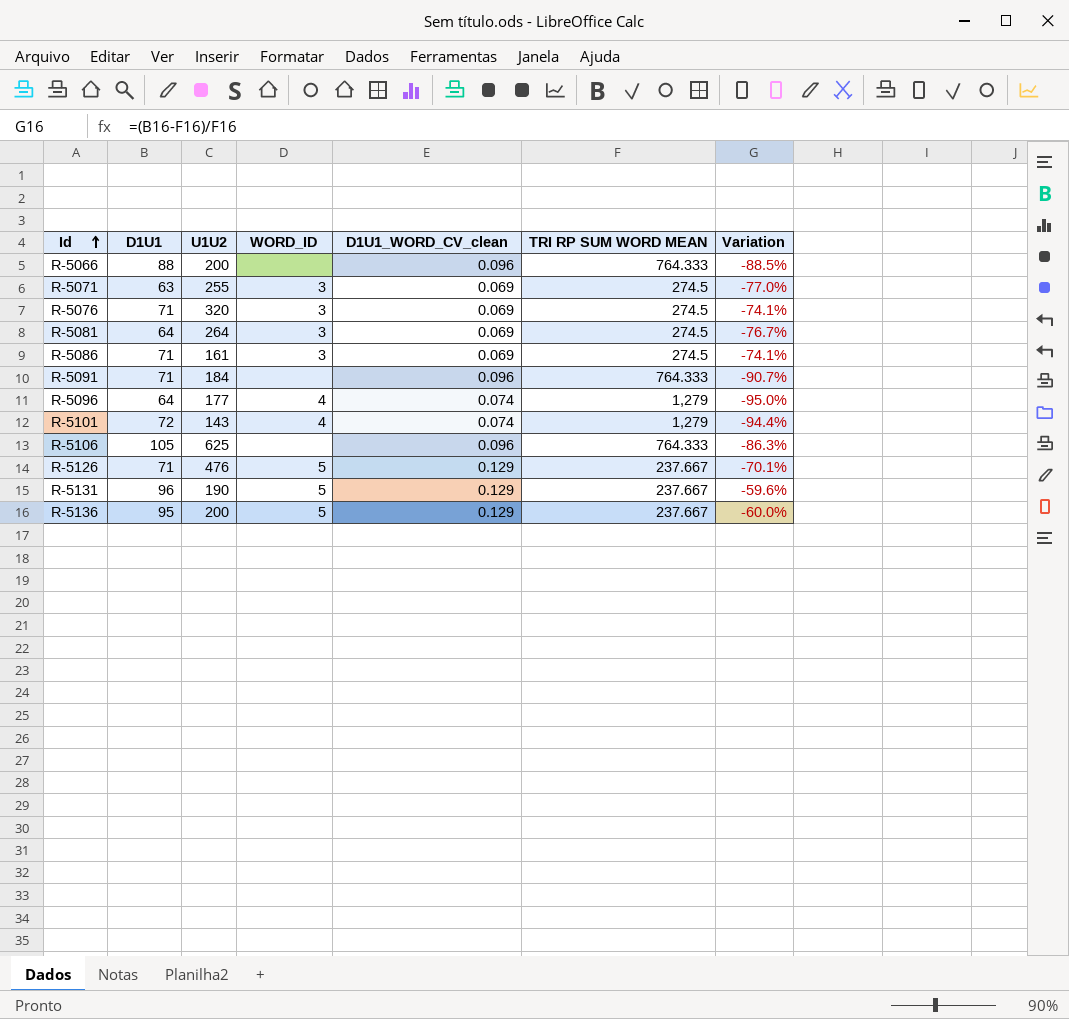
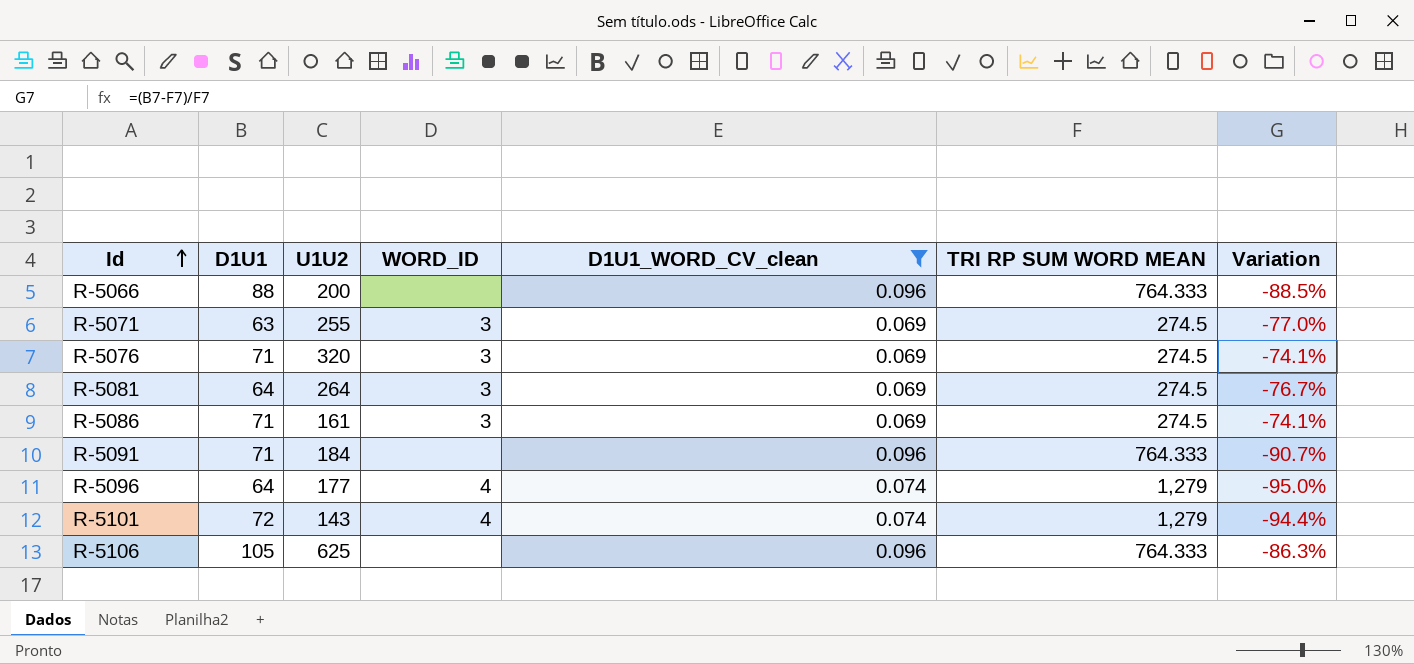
filter: none -> D1U1_WORD_CV_clean != 0.129

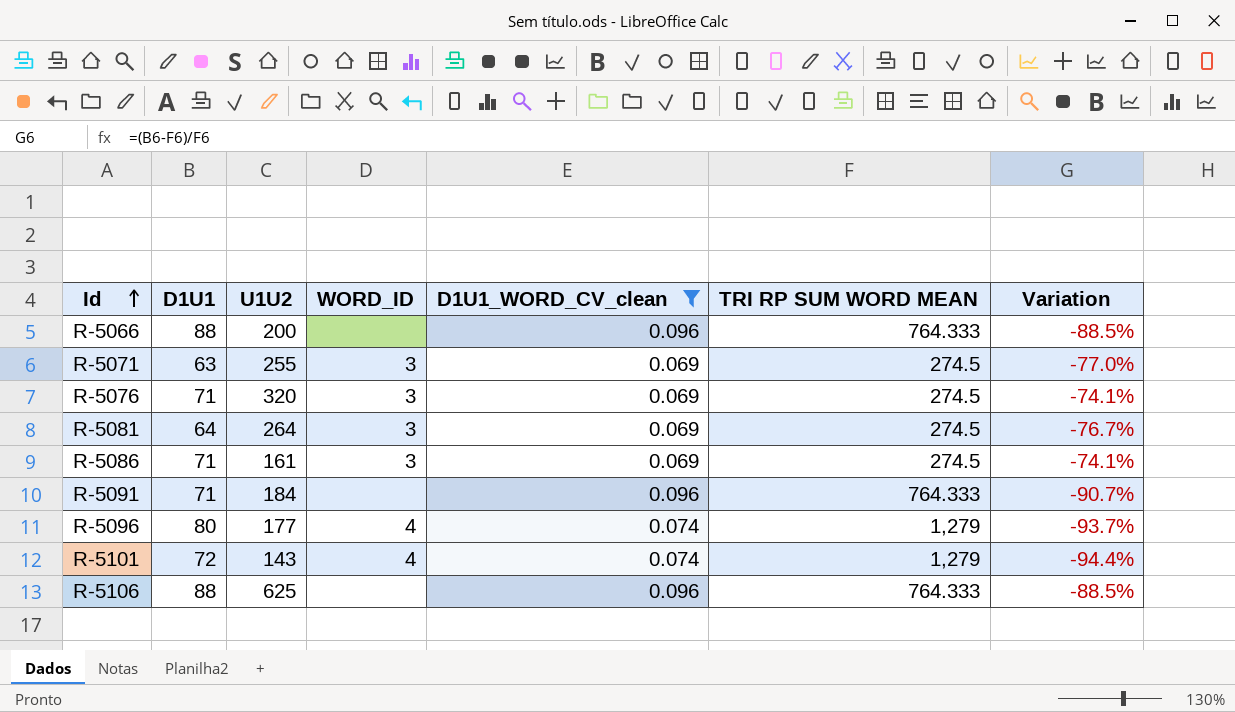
R-5096 | D1U1: 64 -> 80
R-5096 | Variation: -95.0% -> -93.7%
R-5106 | D1U1: 105 -> 88
R-5106 | Variation: -86.3% -> -88.5%

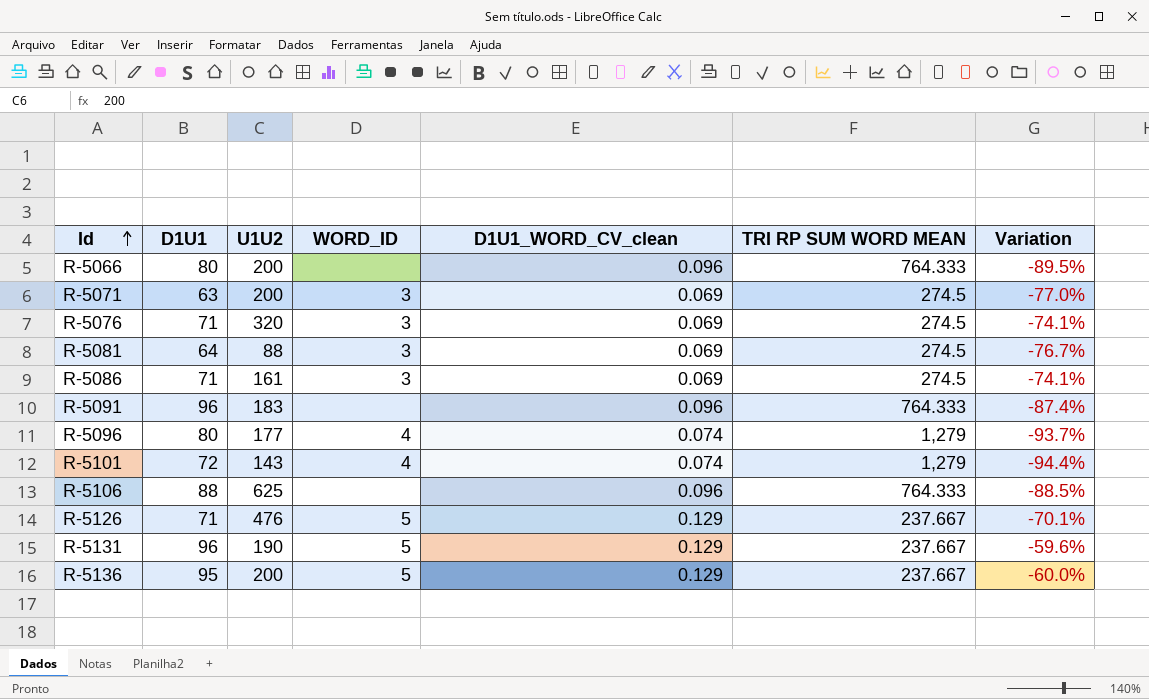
filter: D1U1_WORD_CV_clean != 0.129 -> none
R-5066 | D1U1: 88 -> 80
R-5066 | Variation: -88.5% -> -89.5%
R-5071 | U1U2: 255 -> 200
R-5081 | U1U2: 264 -> 88
R-5091 | D1U1: 71 -> 96
R-5091 | U1U2: 184 -> 183
R-5091 | Variation: -90.7% -> -87.4%

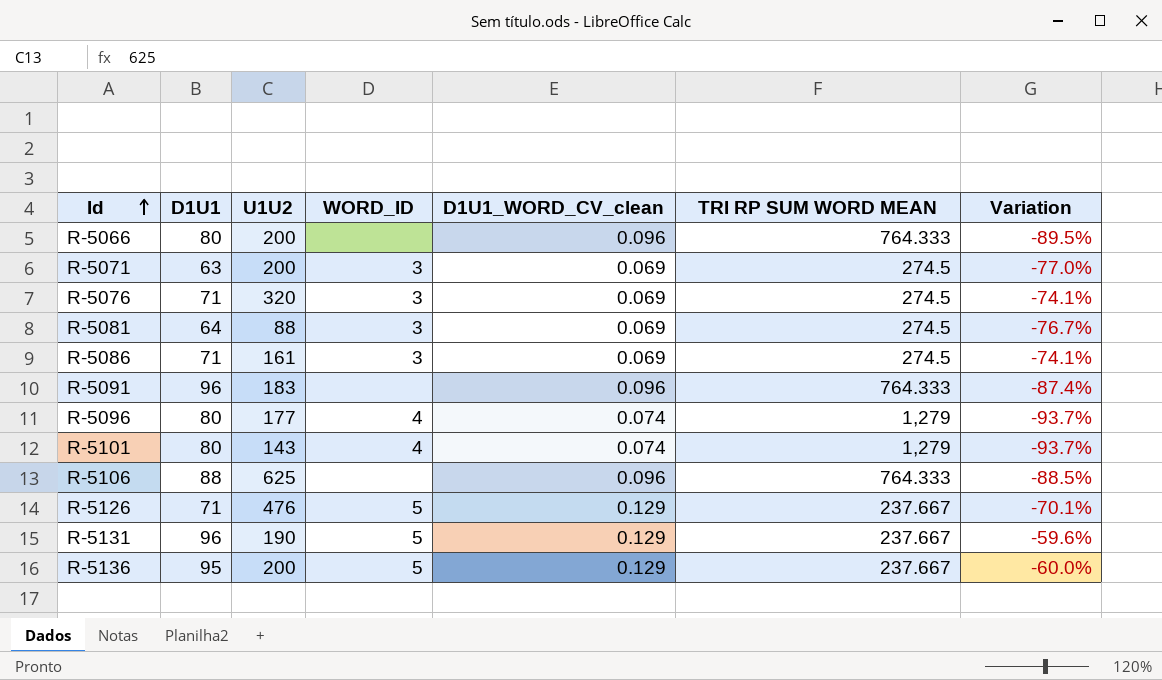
R-5101 | D1U1: 72 -> 80
R-5101 | Variation: -94.4% -> -93.7%

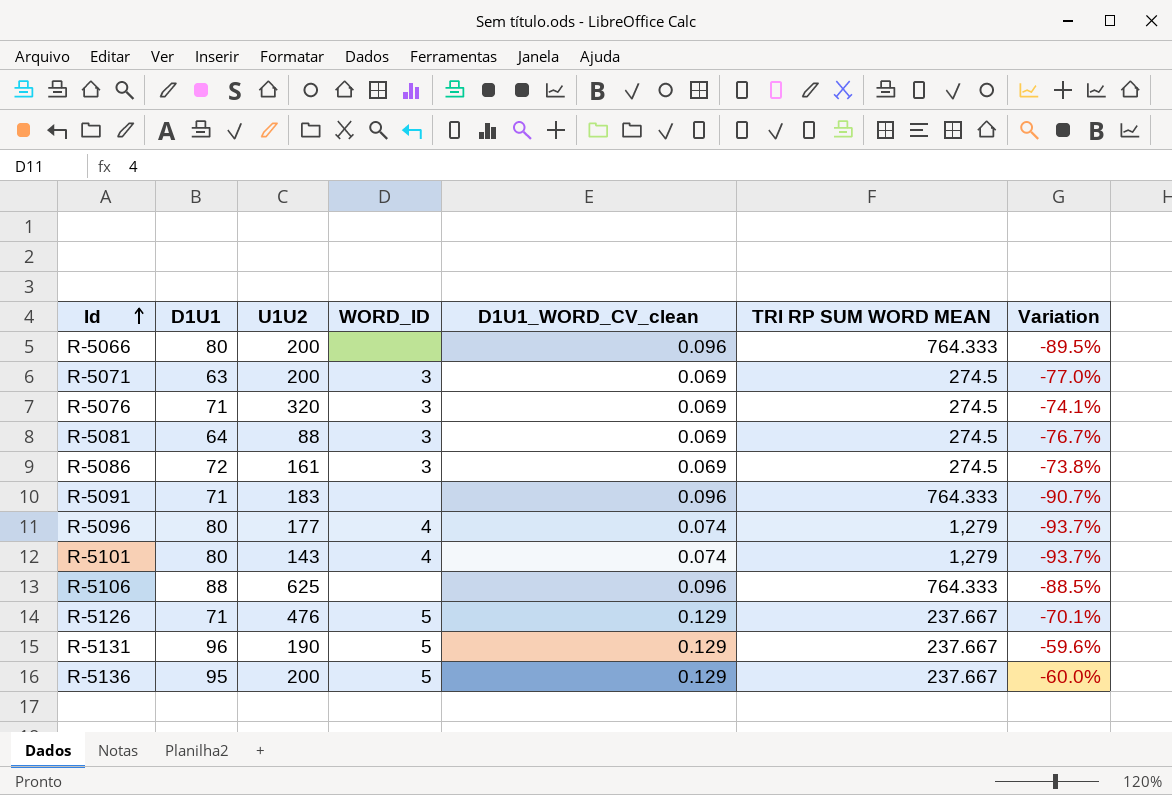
R-5086 | D1U1: 71 -> 72
R-5086 | Variation: -74.1% -> -73.8%
R-5091 | D1U1: 96 -> 71
R-5091 | Variation: -87.4% -> -90.7%

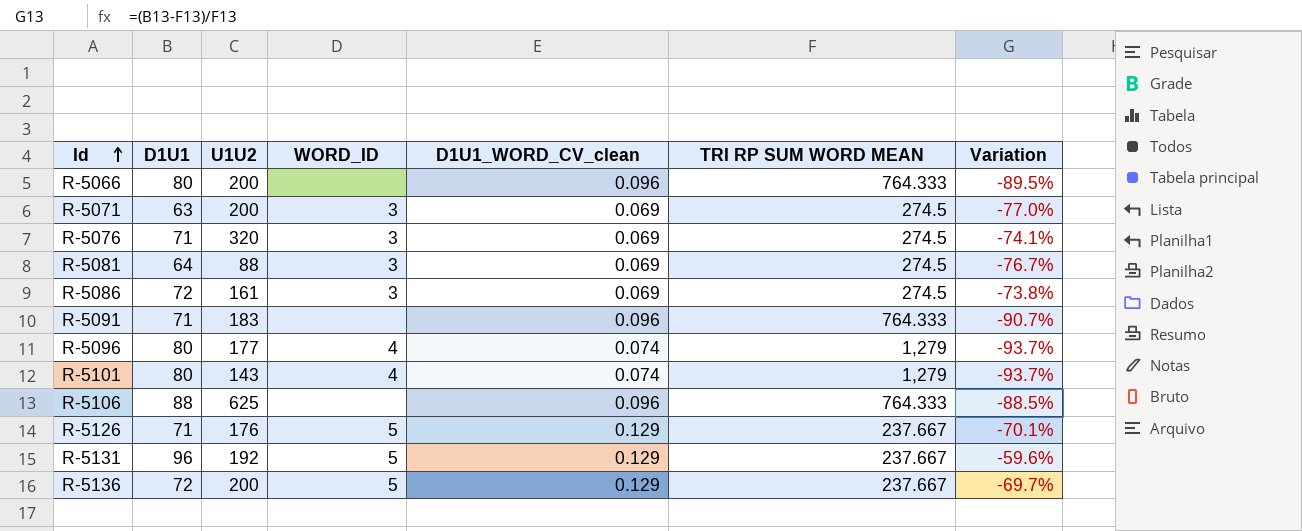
R-5126 | U1U2: 476 -> 176
R-5131 | U1U2: 190 -> 192
R-5136 | D1U1: 95 -> 72
R-5136 | Variation: -60.0% -> -69.7%

